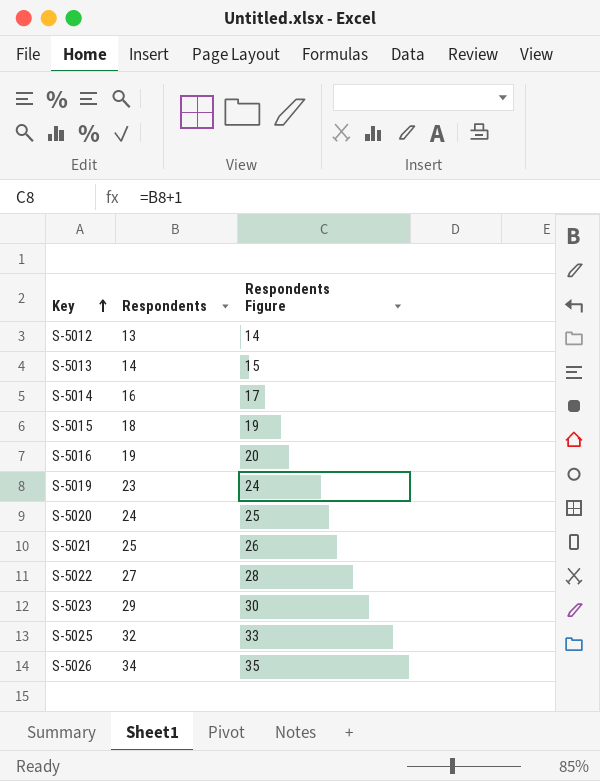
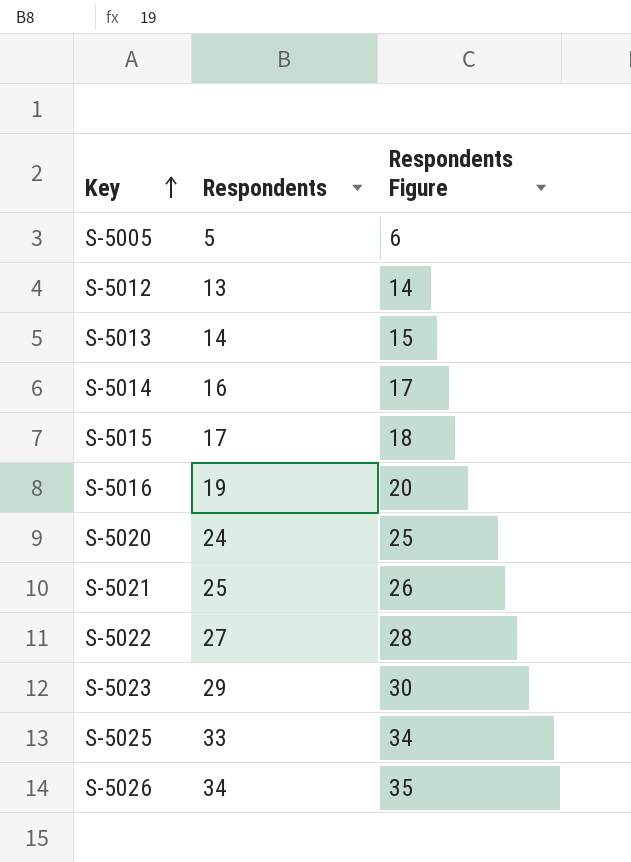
row S-5019: 23 | 24 -> none
row S-5005: none -> 5 | 6
S-5015 | Respondents: 18 -> 17
S-5015 | Respondents Figure: 19 -> 18
S-5025 | Respondents: 32 -> 33
S-5025 | Respondents Figure: 33 -> 34

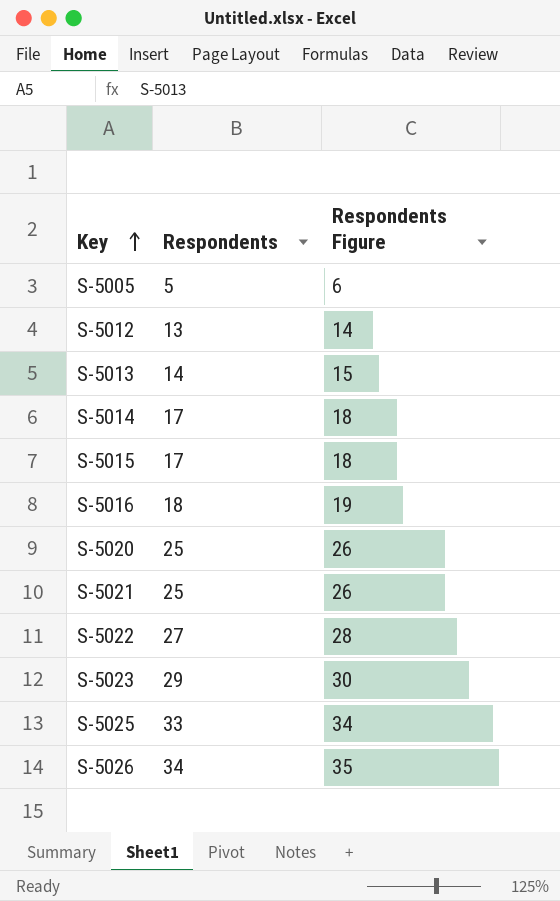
S-5014 | Respondents: 16 -> 17
S-5014 | Respondents Figure: 17 -> 18
S-5016 | Respondents: 19 -> 18
S-5016 | Respondents Figure: 20 -> 19
S-5020 | Respondents: 24 -> 25
S-5020 | Respondents Figure: 25 -> 26

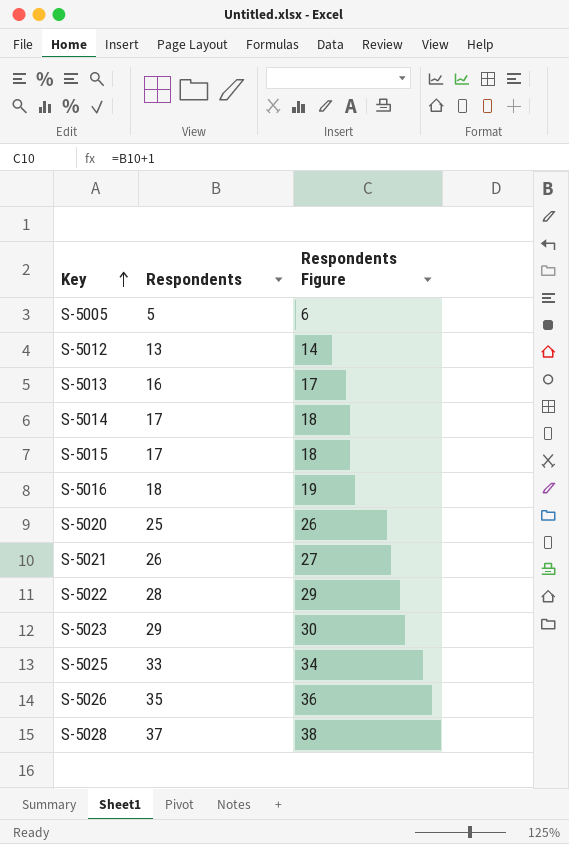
S-5013 | Respondents: 14 -> 16
S-5013 | Respondents Figure: 15 -> 17
S-5021 | Respondents: 25 -> 26
S-5021 | Respondents Figure: 26 -> 27
S-5022 | Respondents: 27 -> 28
S-5022 | Respondents Figure: 28 -> 29
S-5026 | Respondents: 34 -> 35
S-5026 | Respondents Figure: 35 -> 36
row S-5028: none -> 37 | 38

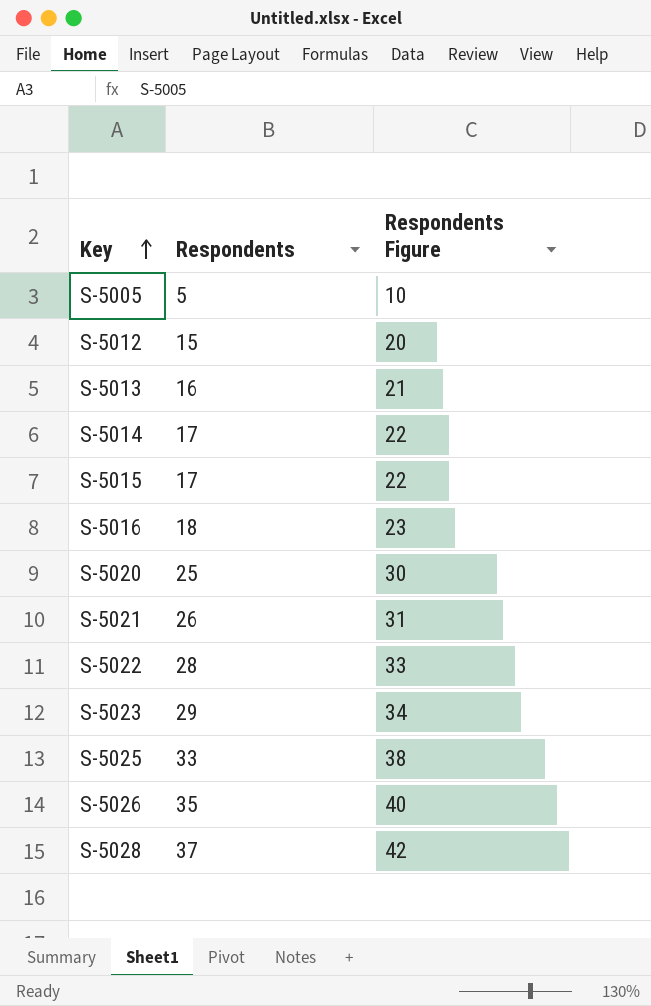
column Respondents Figure | formula: [Respondents] + 1 -> [Respondents] + 5
S-5012 | Respondents: 13 -> 15

